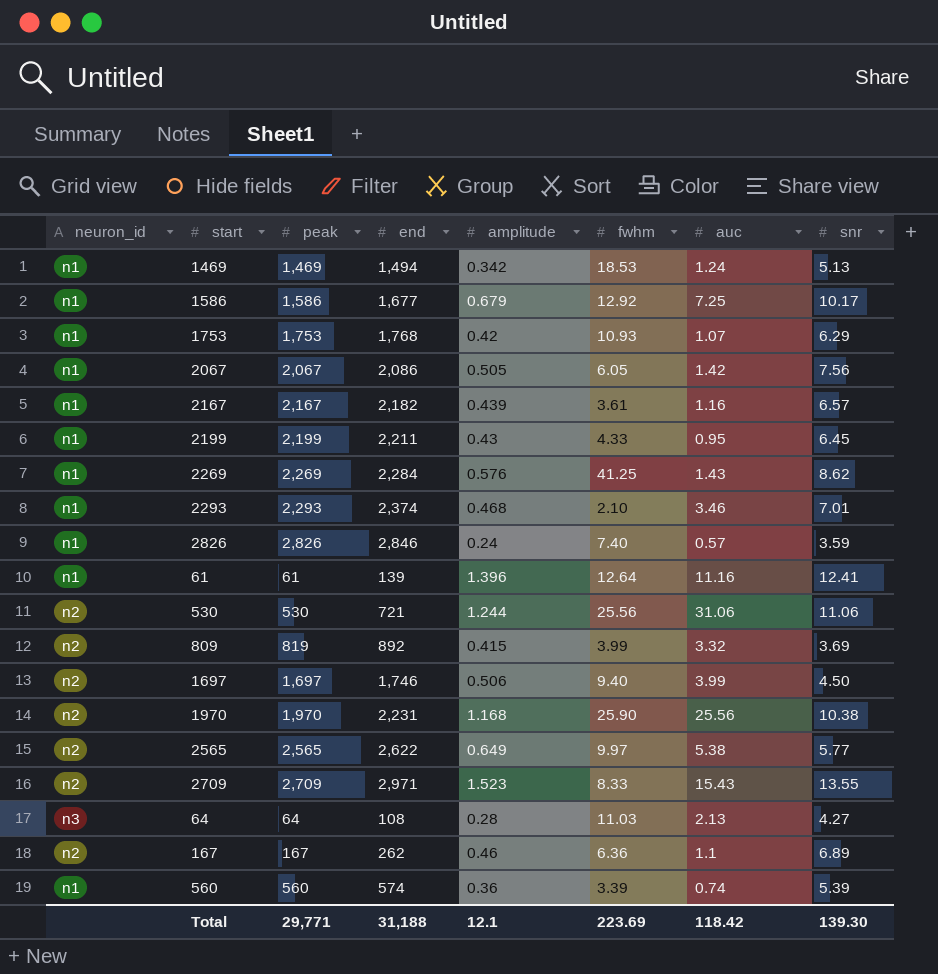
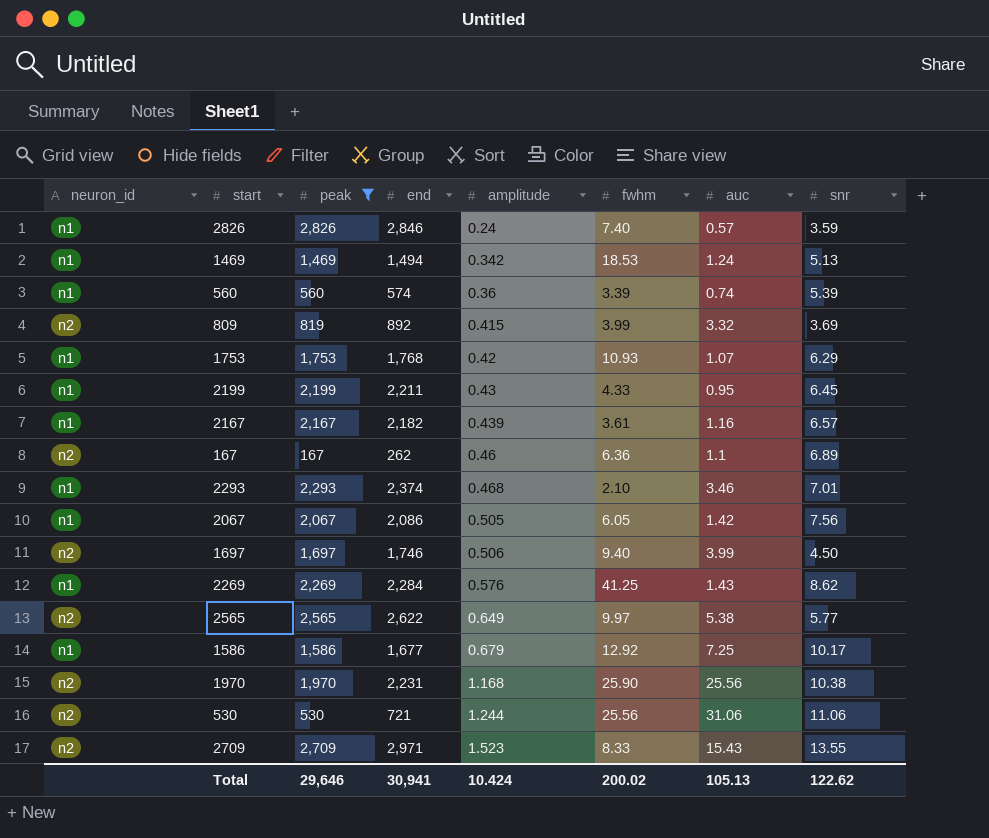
filter: none -> peak >= 167
row order: none -> amplitude ascending
Total | peak: 29,771 -> 29,646
Total | end: 31,188 -> 30,941
Total | amplitude: 12.1 -> 10.424
Total | fwhm: 223.69 -> 200.02
Total | auc: 118.42 -> 105.13
Total | snr: 139.30 -> 122.62

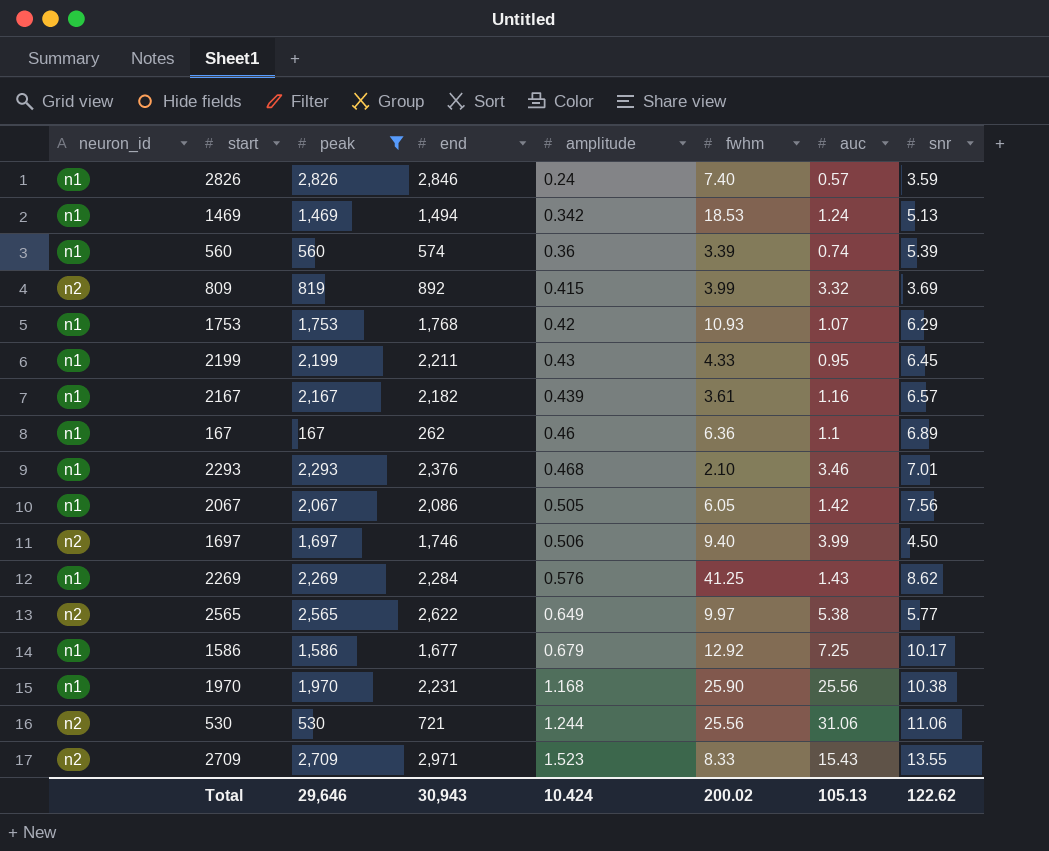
167 | neuron_id: n2 -> n1
2293 | end: 2,374 -> 2,376
1970 | neuron_id: n2 -> n1
Total | end: 30,941 -> 30,943

